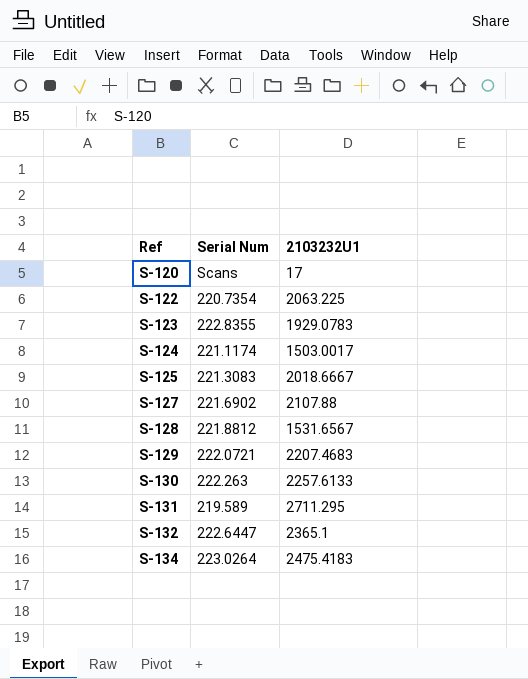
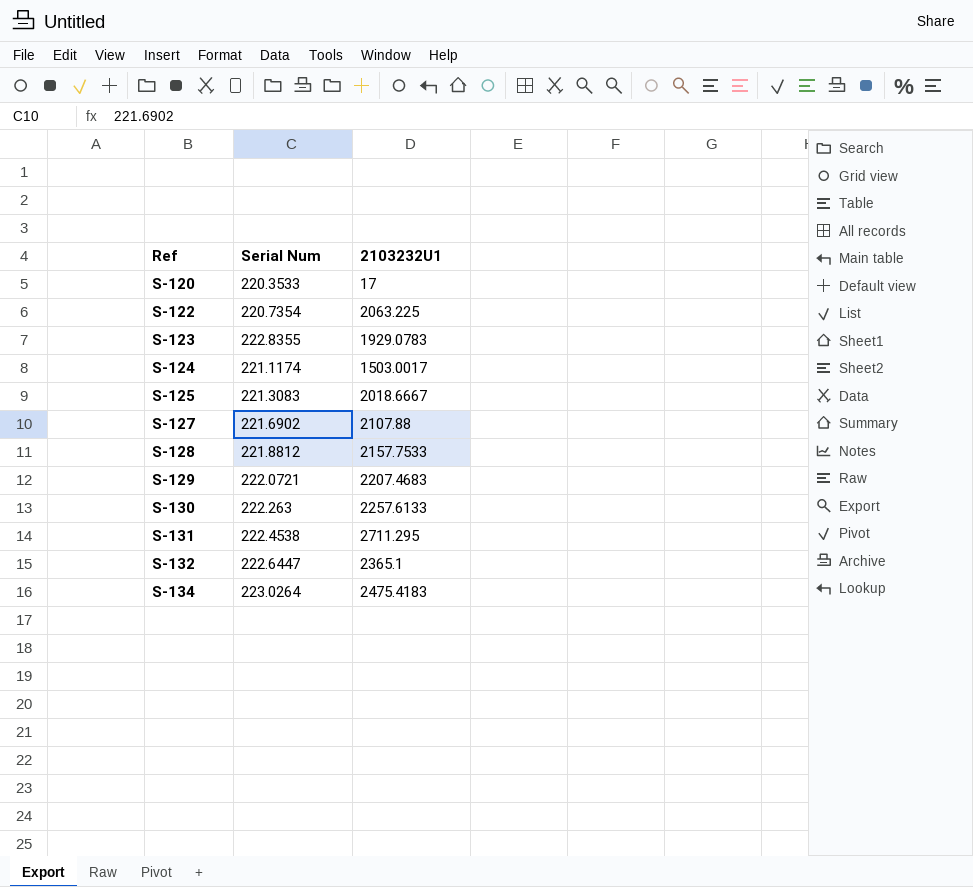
S-120 | Serial Num: Scans -> 220.3533
S-128 | 2103232U1: 1531.6567 -> 2157.7533
S-131 | Serial Num: 219.589 -> 222.4538

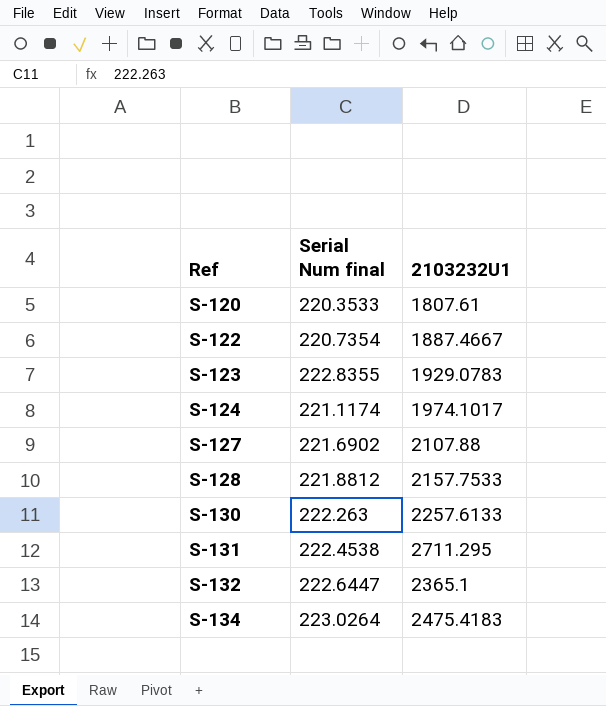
column name: Serial Num -> Serial Num final
row S-125: 221.3083 | 2018.6667 -> none
row S-129: 222.0721 | 2207.4683 -> none
S-120 | 2103232U1: 17 -> 1807.61
S-122 | 2103232U1: 2063.225 -> 1887.4667
S-124 | 2103232U1: 1503.0017 -> 1974.1017

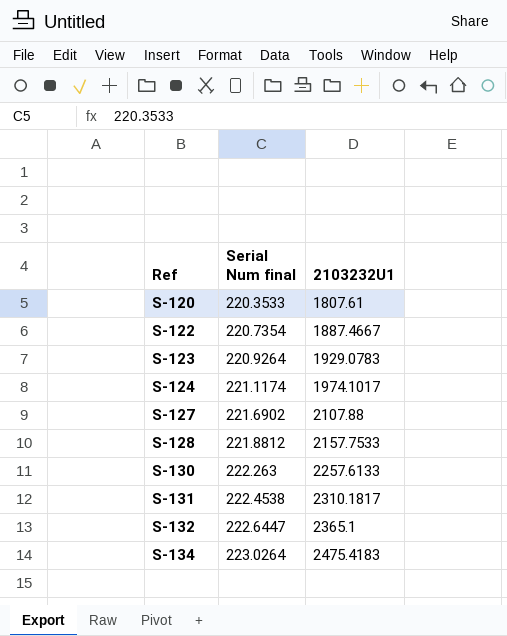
S-123 | Serial Num final: 222.8355 -> 220.9264
S-131 | 2103232U1: 2711.295 -> 2310.1817

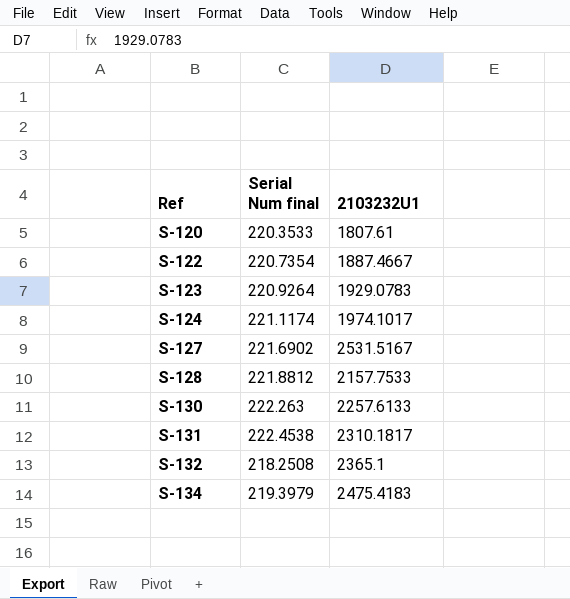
S-127 | 2103232U1: 2107.88 -> 2531.5167
S-132 | Serial Num final: 222.6447 -> 218.2508
S-134 | Serial Num final: 223.0264 -> 219.3979

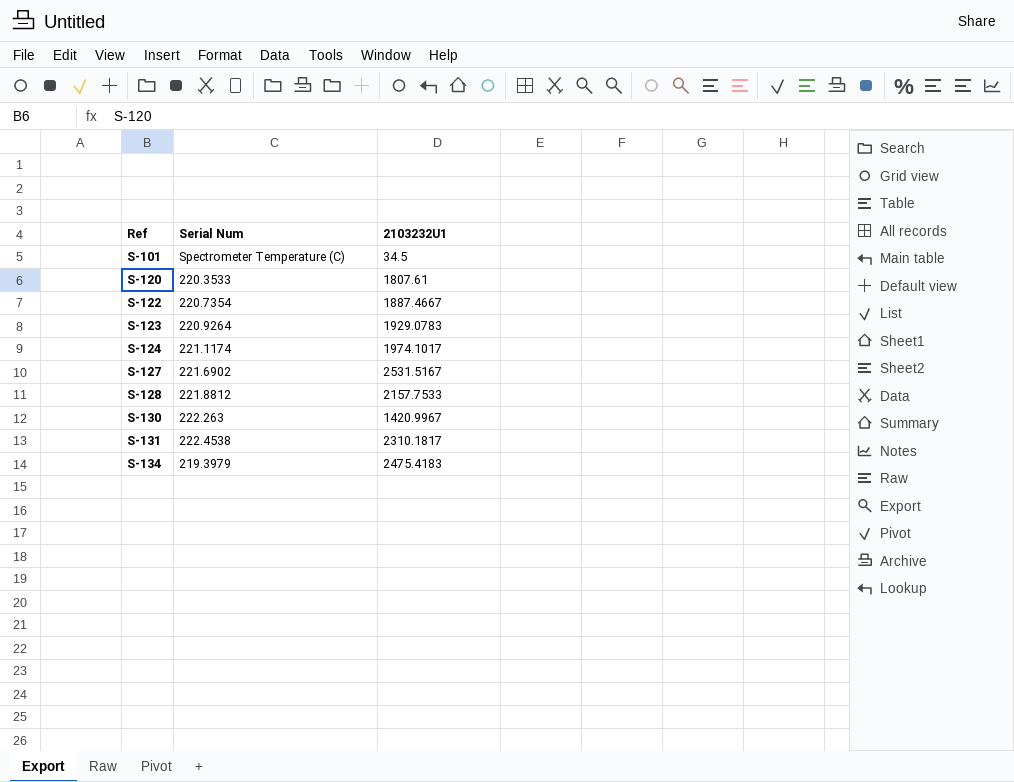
column name: Serial Num final -> Serial Num
row S-132: 218.2508 | 2365.1 -> none
row S-101: none -> Spectrometer Temperature (C) | 34.5
S-130 | 2103232U1: 2257.6133 -> 1420.9967

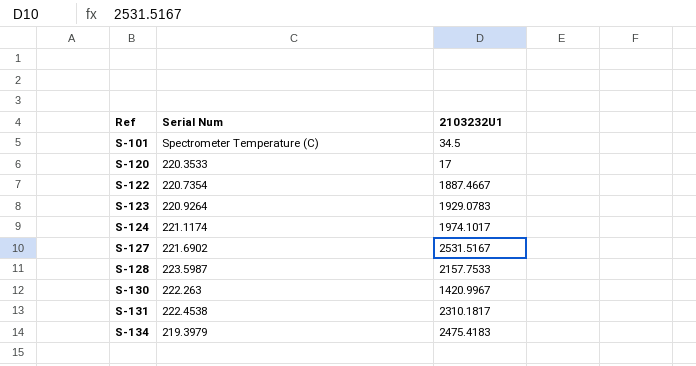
S-120 | 2103232U1: 1807.61 -> 17
S-128 | Serial Num: 221.8812 -> 223.5987

